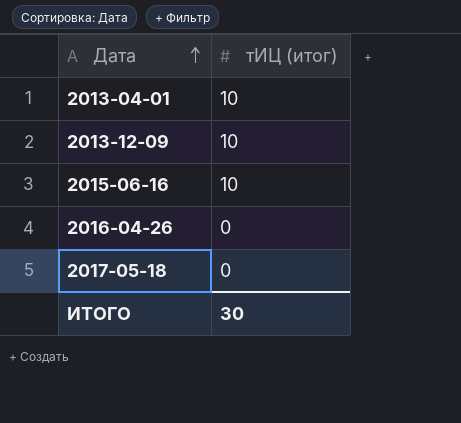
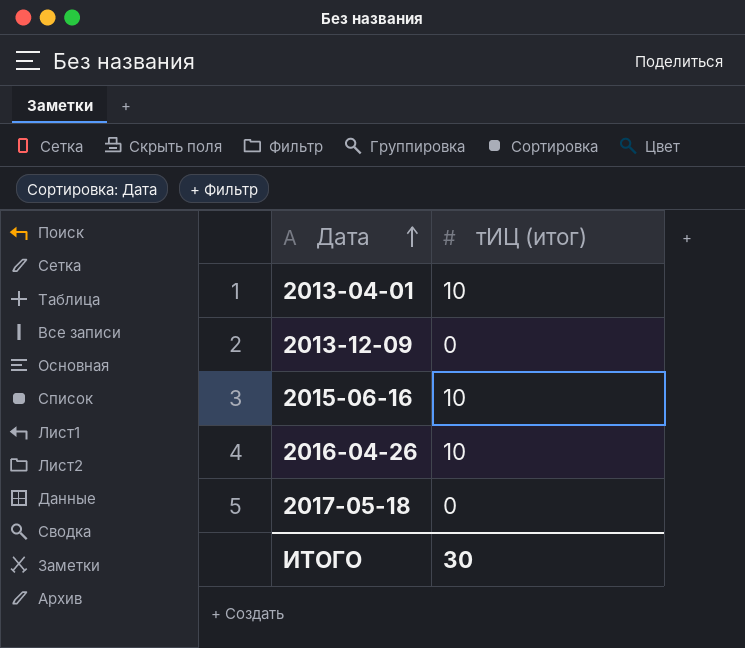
2013-12-09 | тИЦ (итог): 10 -> 0
2016-04-26 | тИЦ (итог): 0 -> 10

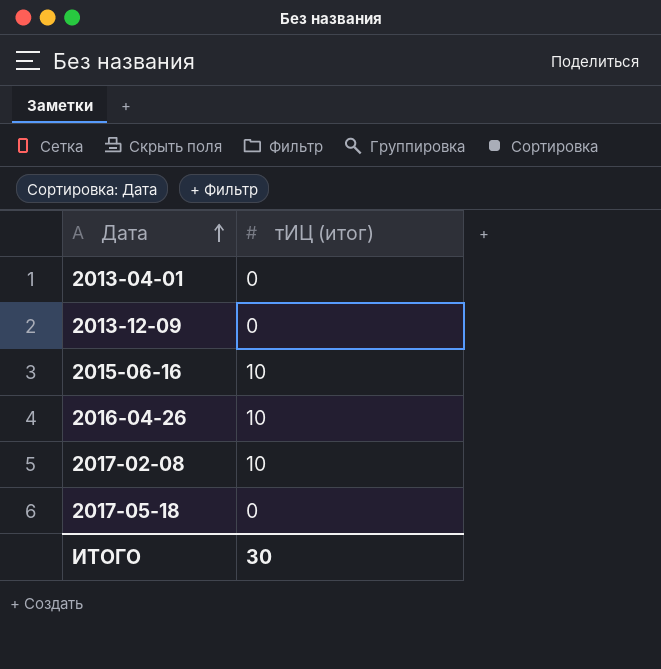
2013-04-01 | тИЦ (итог): 10 -> 0
row 2017-02-08: none -> 10

